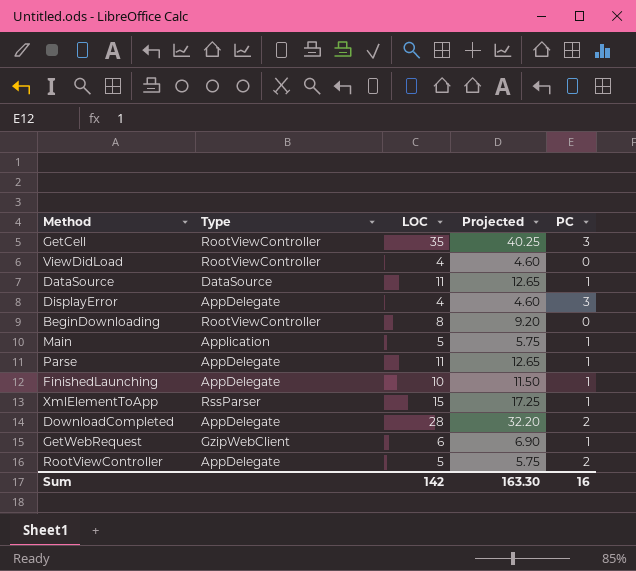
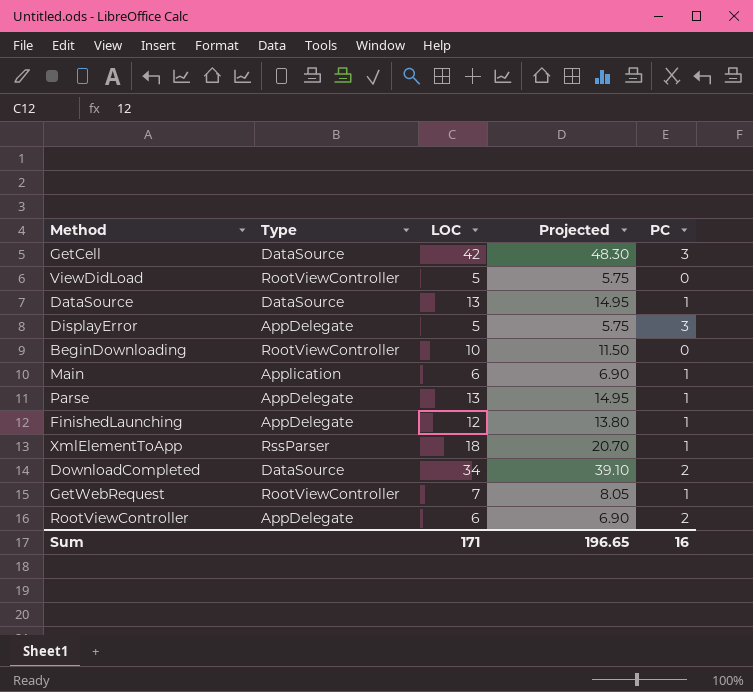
GetCell | Type: RootViewController -> DataSource
GetCell | LOC: 35 -> 42
GetCell | Projected: 40.25 -> 48.30
ViewDidLoad | LOC: 4 -> 5
ViewDidLoad | Projected: 4.60 -> 5.75
DataSource | LOC: 11 -> 13
DataSource | Projected: 12.65 -> 14.95
DisplayError | LOC: 4 -> 5
DisplayError | Projected: 4.60 -> 5.75
BeginDownloading | LOC: 8 -> 10
BeginDownloading | Projected: 9.20 -> 11.50
Main | LOC: 5 -> 6
Main | Projected: 5.75 -> 6.90
Parse | LOC: 11 -> 13
Parse | Projected: 12.65 -> 14.95
FinishedLaunching | LOC: 10 -> 12
FinishedLaunching | Projected: 11.50 -> 13.80
XmlElementToApp | LOC: 15 -> 18
XmlElementToApp | Projected: 17.25 -> 20.70
DownloadCompleted | Type: AppDelegate -> DataSource
DownloadCompleted | LOC: 28 -> 34
DownloadCompleted | Projected: 32.20 -> 39.10
GetWebRequest | Type: GzipWebClient -> RootViewController
GetWebRequest | LOC: 6 -> 7
GetWebRequest | Projected: 6.90 -> 8.05
RootViewController | LOC: 5 -> 6
RootViewController | Projected: 5.75 -> 6.90
Sum | LOC: 142 -> 171
Sum | Projected: 163.30 -> 196.65

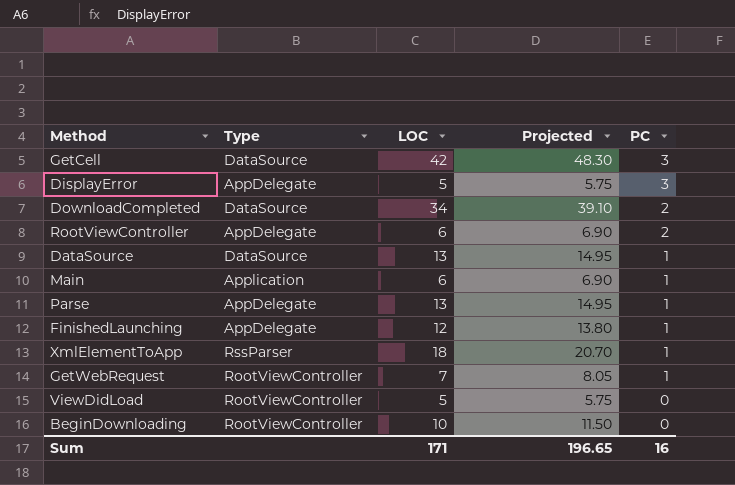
row order: none -> PC descending

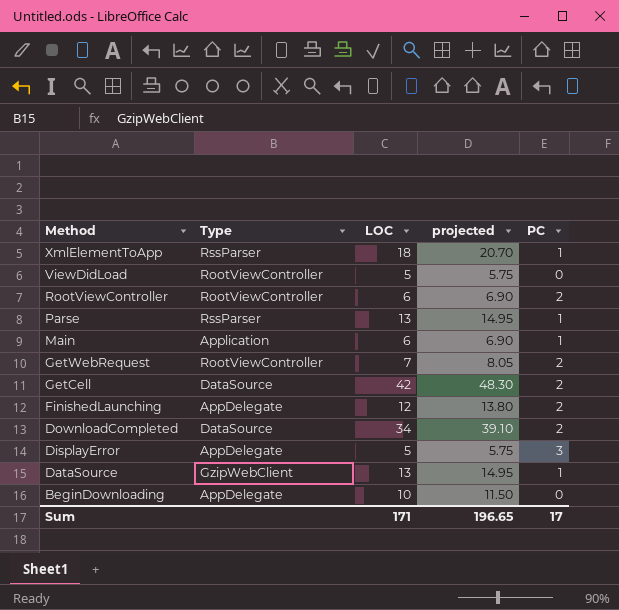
row order: PC descending -> Method descending
column name: Projected -> projected
RootViewController | Type: AppDelegate -> RootViewController
Parse | Type: AppDelegate -> RssParser
GetWebRequest | PC: 1 -> 2
GetCell | PC: 3 -> 2
FinishedLaunching | PC: 1 -> 2
DataSource | Type: DataSource -> GzipWebClient
BeginDownloading | Type: RootViewController -> AppDelegate
Sum | PC: 16 -> 17

